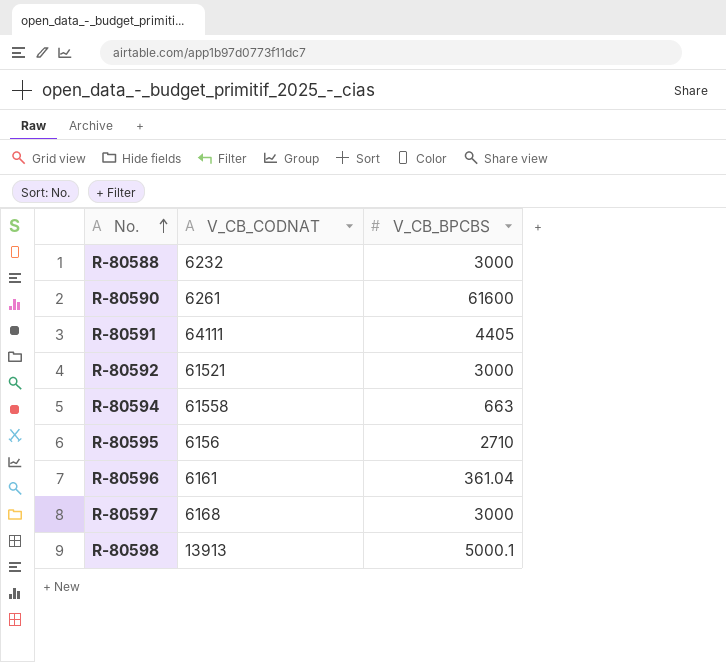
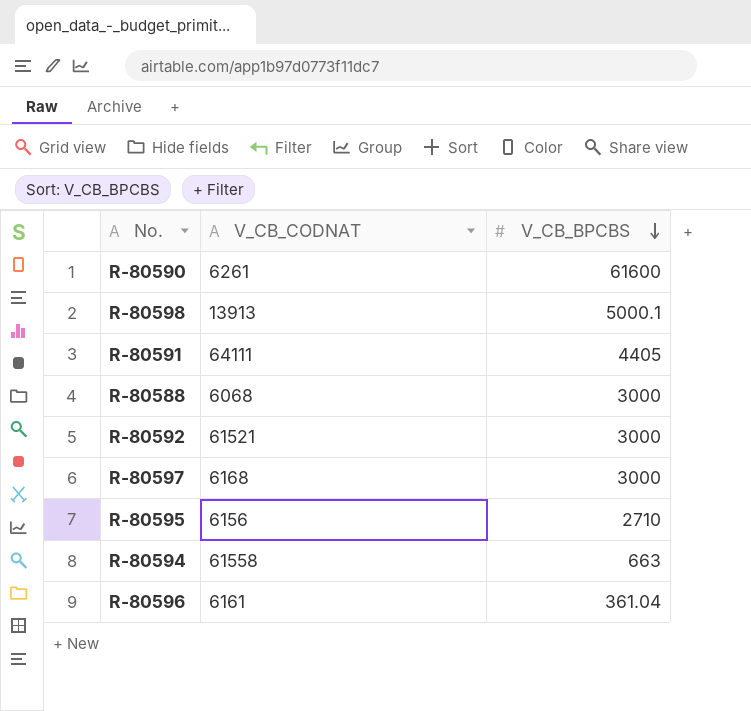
row order: No. ascending -> V_CB_BPCBS descending
R-80588 | V_CB_CODNAT: 6232 -> 6068

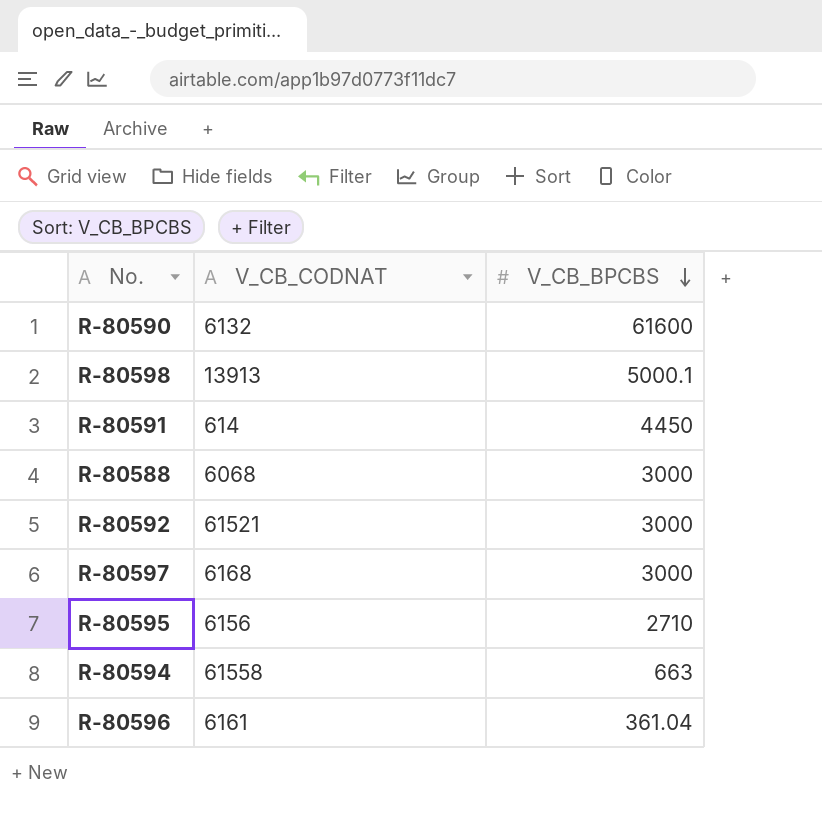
R-80590 | V_CB_CODNAT: 6261 -> 6132
R-80591 | V_CB_CODNAT: 64111 -> 614
R-80591 | V_CB_BPCBS: 4405 -> 4450

